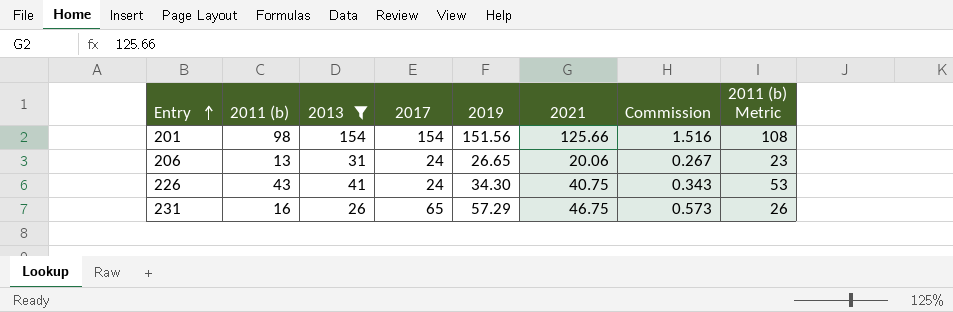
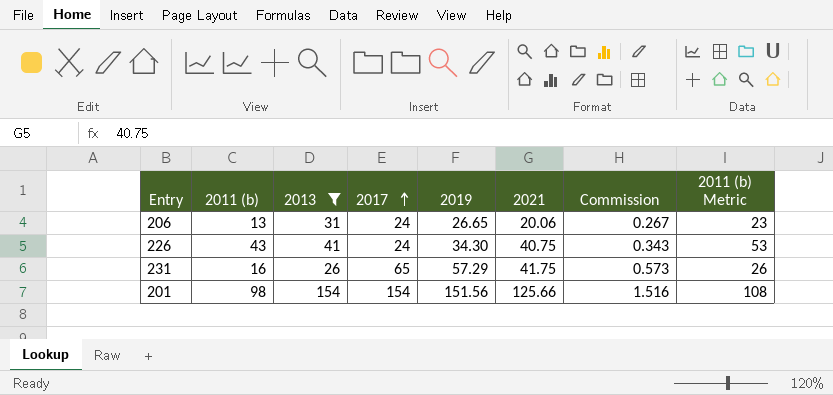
row order: Entry ascending -> 2017 ascending
231 | 2021: 46.75 -> 41.75

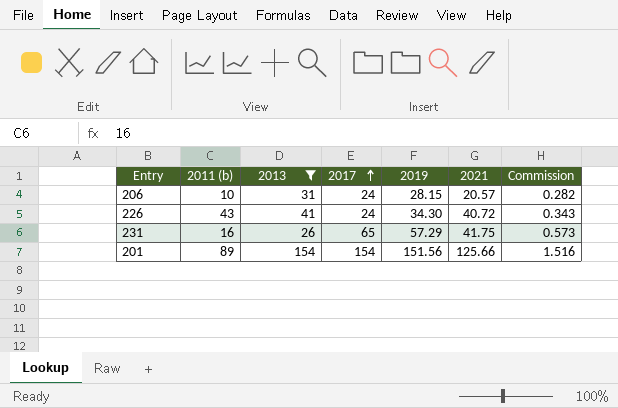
column 2011 (b) Metric | formula: [2011 (b)] + 10 -> none
206 | 2011 (b): 13 -> 10
206 | 2019: 26.65 -> 28.15
206 | 2021: 20.06 -> 20.57
206 | Commission: 0.267 -> 0.282
226 | 2021: 40.75 -> 40.72
201 | 2011 (b): 98 -> 89

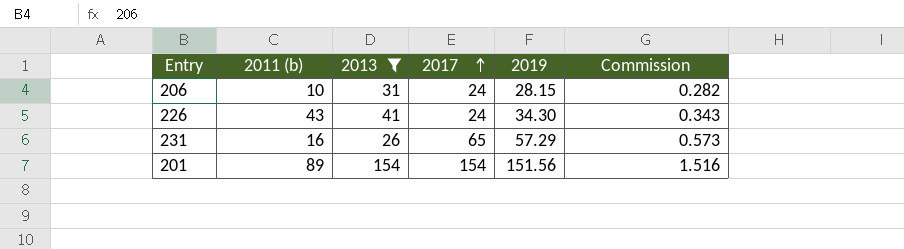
column 2021 | position: 6 -> none

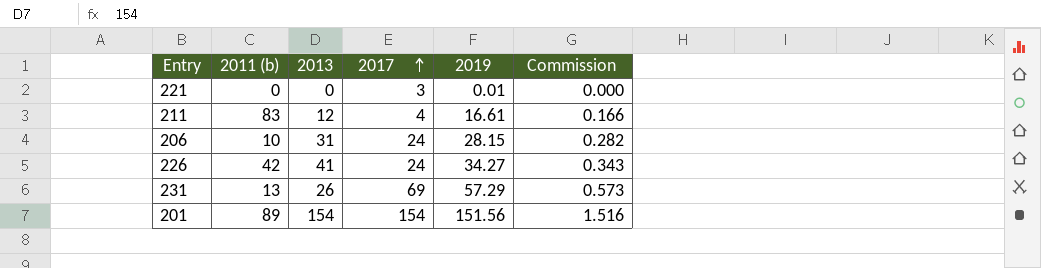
filter: 2013 >= 26 -> none
226 | 2011 (b): 43 -> 42
226 | 2019: 34.30 -> 34.27
231 | 2011 (b): 16 -> 13
231 | 2017: 65 -> 69

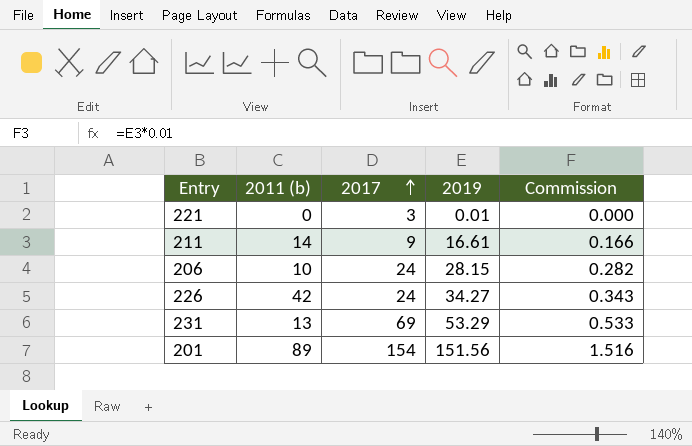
column 2013 | position: 3 -> none
211 | 2011 (b): 83 -> 14
211 | 2017: 4 -> 9
231 | 2019: 57.29 -> 53.29
231 | Commission: 0.573 -> 0.533

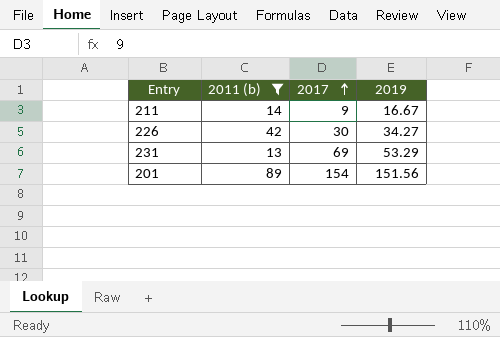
filter: none -> 2011 (b) >= 13
column Commission | formula: [2019] * 0.01 -> none
211 | 2019: 16.61 -> 16.67
226 | 2017: 24 -> 30

